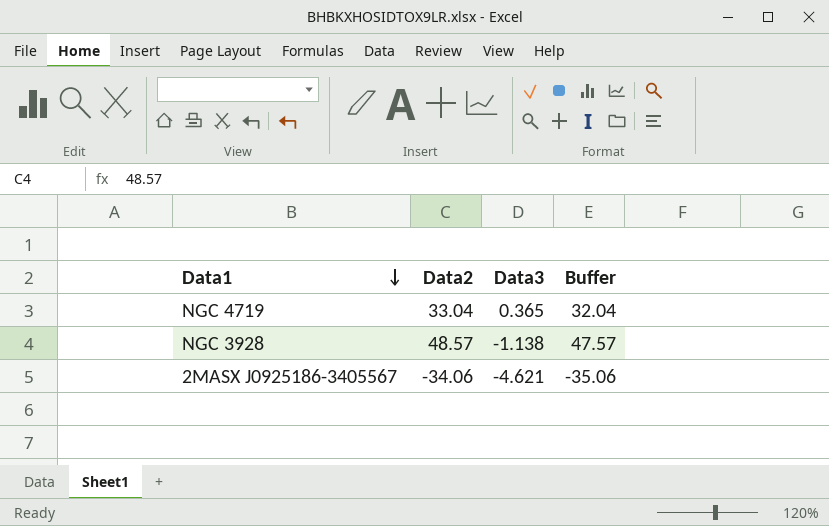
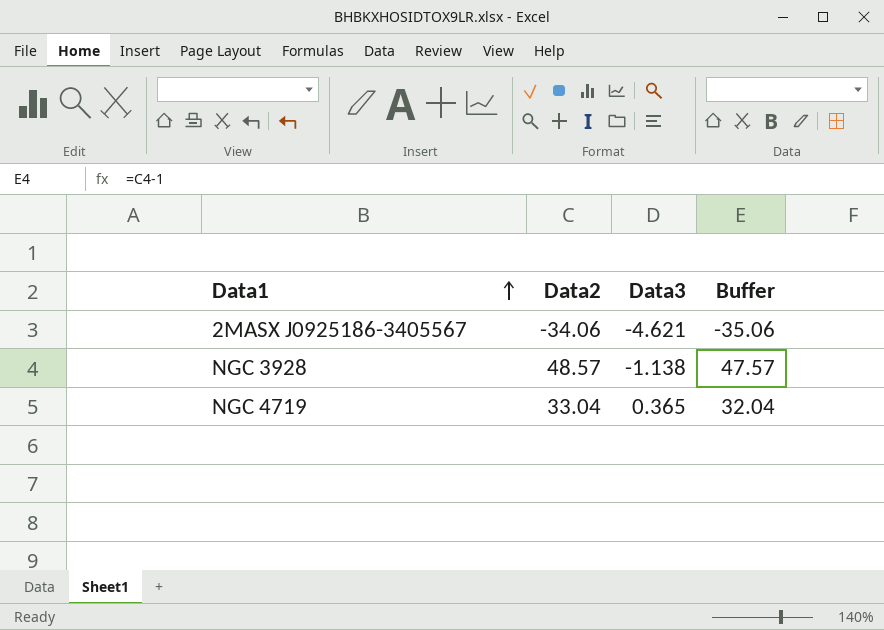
row order: Data1 descending -> Data1 ascending

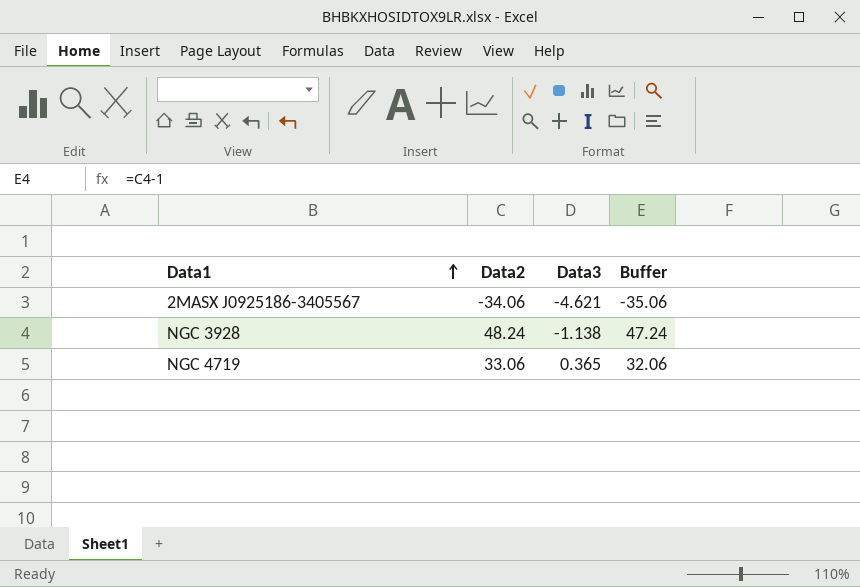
NGC 3928 | Data2: 48.57 -> 48.24
NGC 3928 | Buffer: 47.57 -> 47.24
NGC 4719 | Data2: 33.04 -> 33.06
NGC 4719 | Buffer: 32.04 -> 32.06

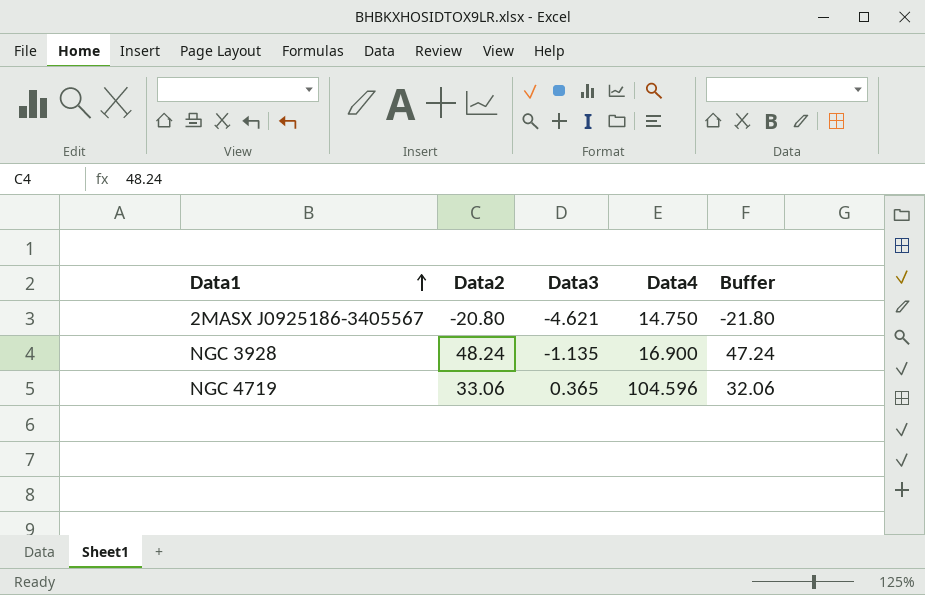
column Data4 | position: none -> 4
2MASX J0925186-3405567 | Data2: -34.06 -> -20.80
2MASX J0925186-3405567 | Buffer: -35.06 -> -21.80
NGC 3928 | Data3: -1.138 -> -1.135

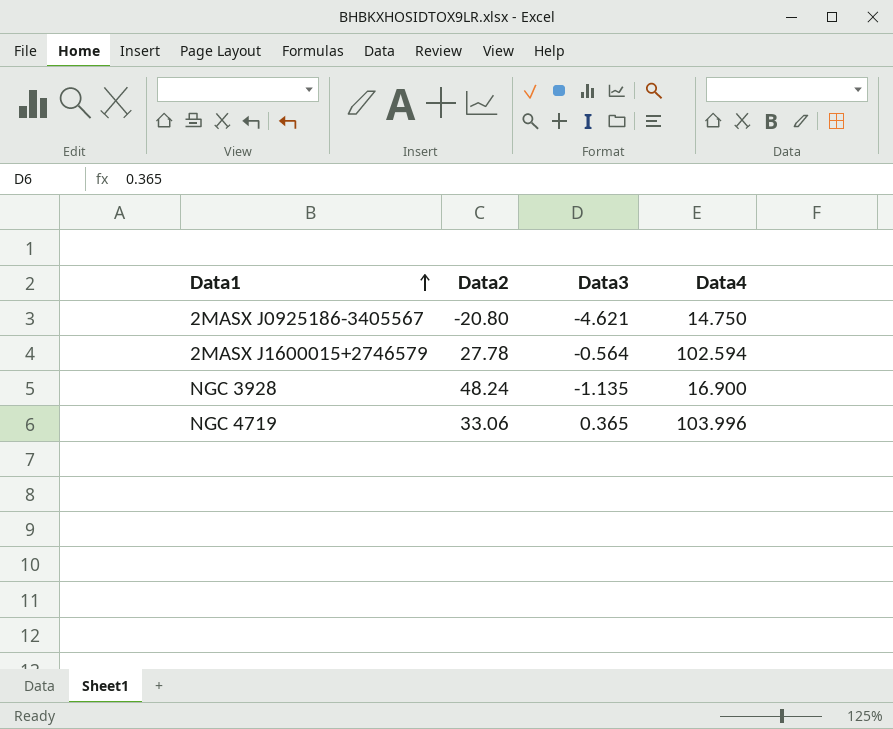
column Buffer | formula: [Data2] - 1 -> none
row 2MASX J1600015+2746579: none -> 27.78 | -0.564 | 102.594
NGC 4719 | Data4: 104.596 -> 103.996

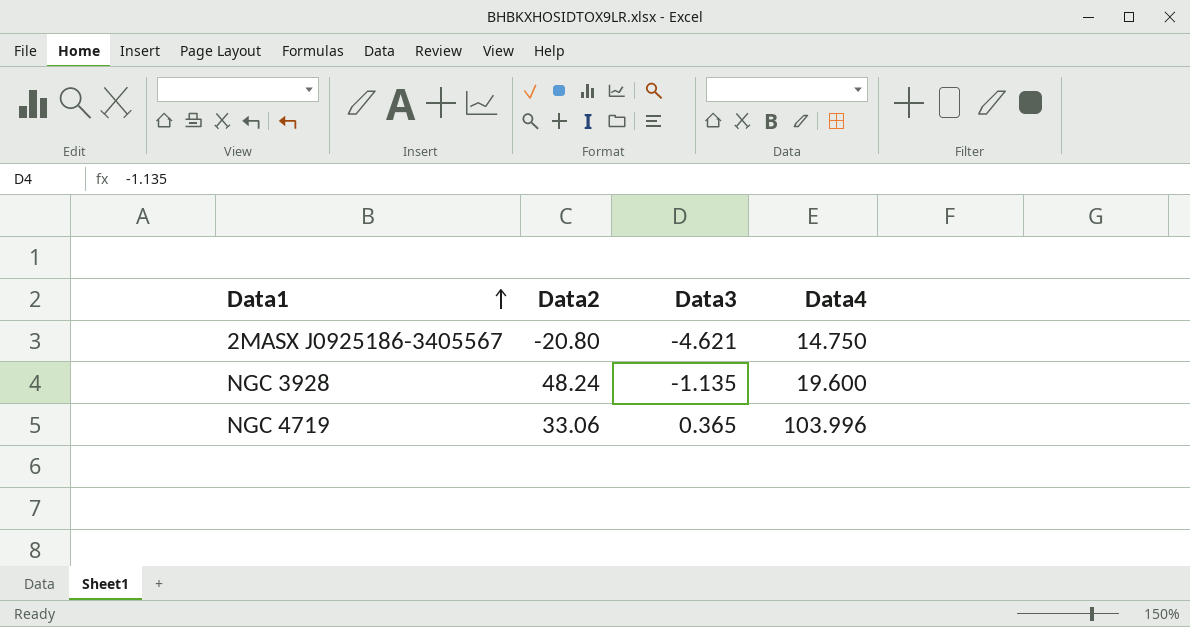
row 2MASX J1600015+2746579: 27.78 | -0.564 | 102.594 -> none
NGC 3928 | Data4: 16.900 -> 19.600

